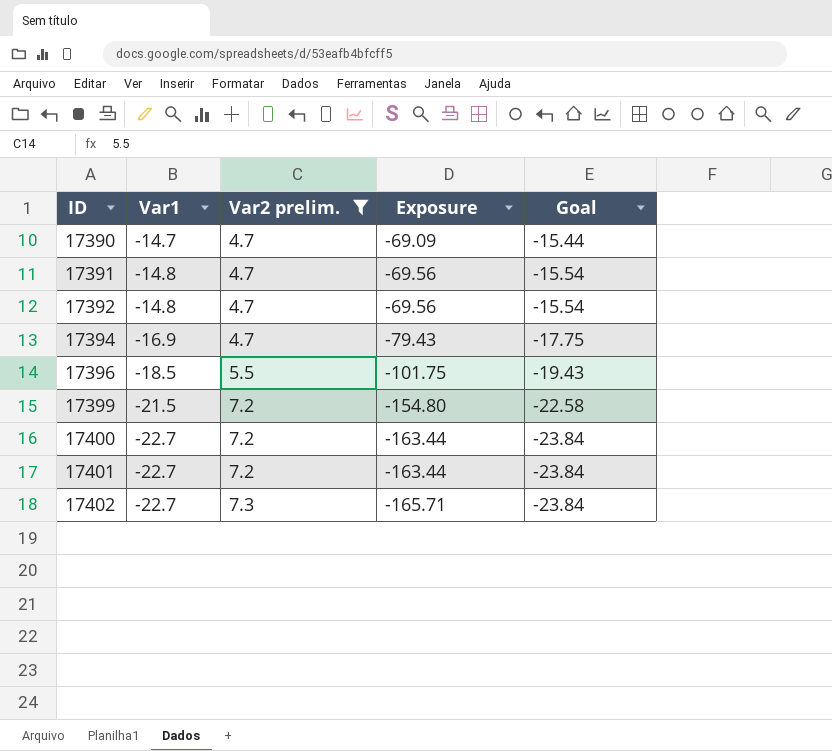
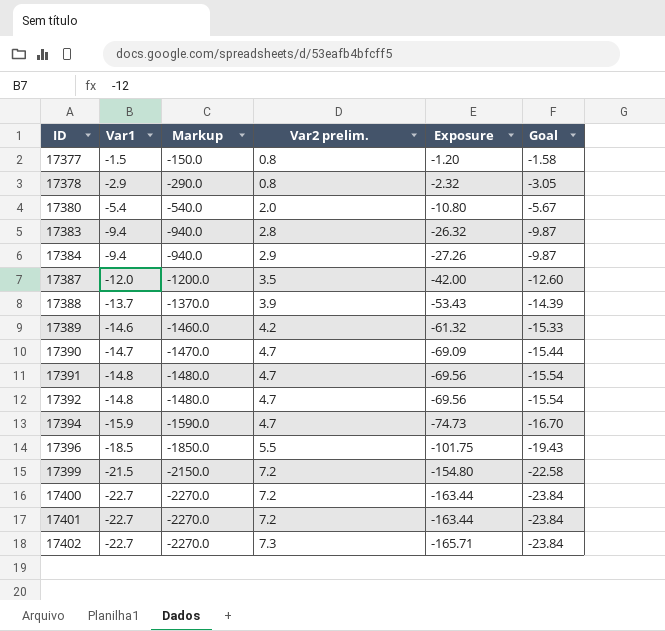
filter: Var2 prelim. >= 4.7 -> none
column Markup | formula: none -> [Var1] * 100
17394 | Var1: -16.9 -> -15.9
17394 | Exposure: -79.43 -> -74.73
17394 | Goal: -17.75 -> -16.70

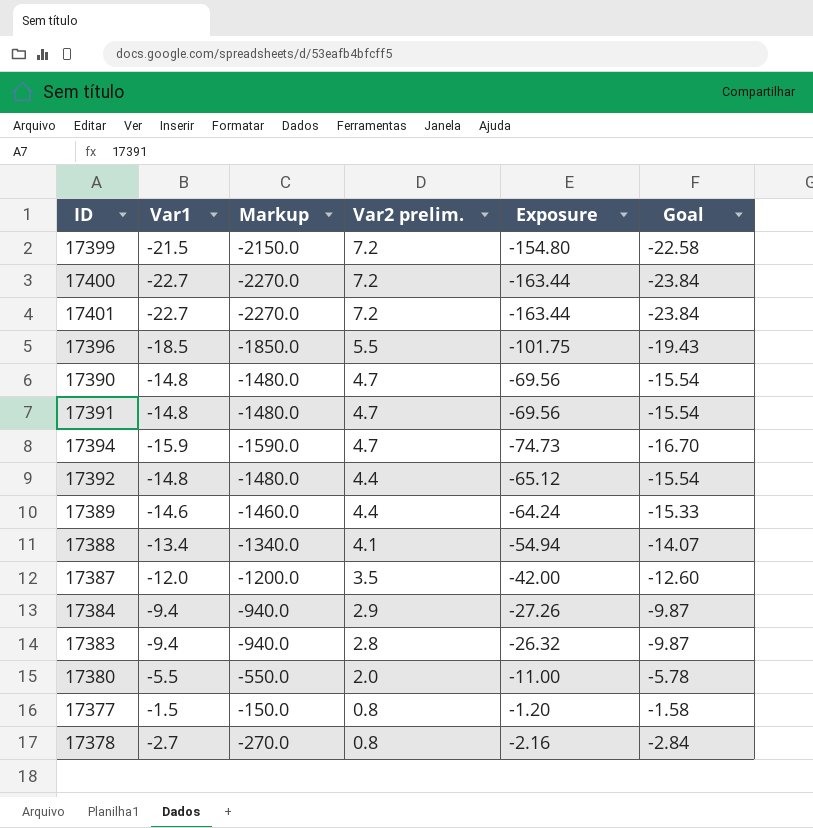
row order: ID ascending -> Var2 prelim. descending
row 17402: -22.7 | -2270.0 | 7.3 | -165.71 | -23.84 -> none
17390 | Var1: -14.7 -> -14.8
17390 | Markup: -1470.0 -> -1480.0
17390 | Exposure: -69.09 -> -69.56
17390 | Goal: -15.44 -> -15.54
17392 | Var2 prelim.: 4.7 -> 4.4
17392 | Exposure: -69.56 -> -65.12
17389 | Var2 prelim.: 4.2 -> 4.4
17389 | Exposure: -61.32 -> -64.24
17388 | Var1: -13.7 -> -13.4
17388 | Markup: -1370.0 -> -1340.0
17388 | Var2 prelim.: 3.9 -> 4.1
17388 | Exposure: -53.43 -> -54.94
17388 | Goal: -14.39 -> -14.07
17380 | Var1: -5.4 -> -5.5
17380 | Markup: -540.0 -> -550.0
17380 | Exposure: -10.80 -> -11.00
17380 | Goal: -5.67 -> -5.78
17378 | Var1: -2.9 -> -2.7
17378 | Markup: -290.0 -> -270.0
17378 | Exposure: -2.32 -> -2.16
17378 | Goal: -3.05 -> -2.84

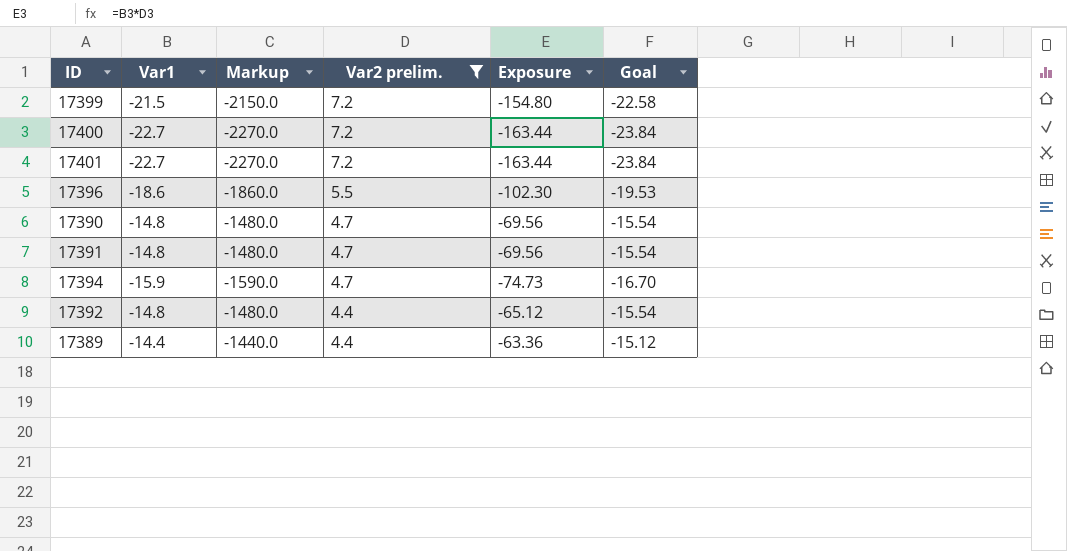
filter: none -> Var2 prelim. >= 4.4
17396 | Var1: -18.5 -> -18.6
17396 | Markup: -1850.0 -> -1860.0
17396 | Exposure: -101.75 -> -102.30
17396 | Goal: -19.43 -> -19.53
17389 | Var1: -14.6 -> -14.4
17389 | Markup: -1460.0 -> -1440.0
17389 | Exposure: -64.24 -> -63.36
17389 | Goal: -15.33 -> -15.12

